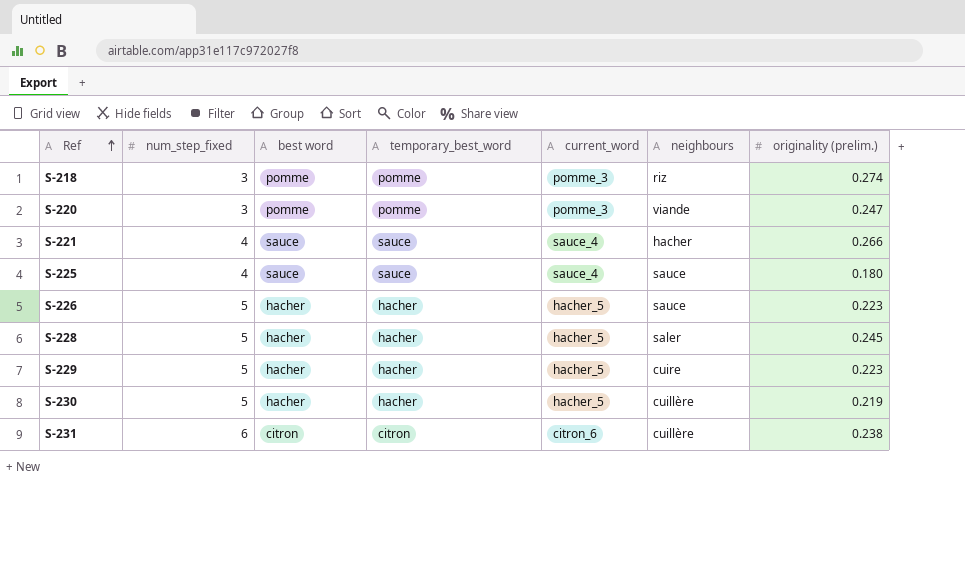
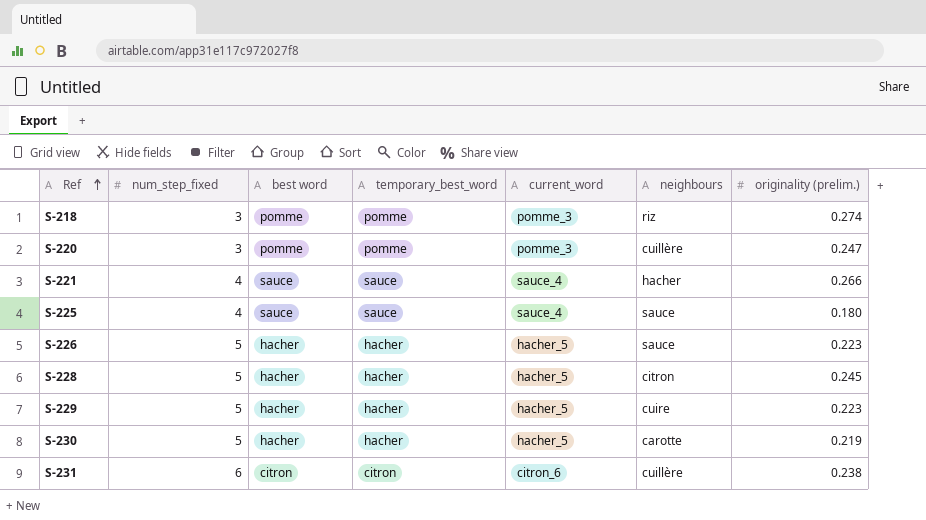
S-220 | neighbours: viande -> cuillère
S-228 | neighbours: saler -> citron
S-230 | neighbours: cuillère -> carotte

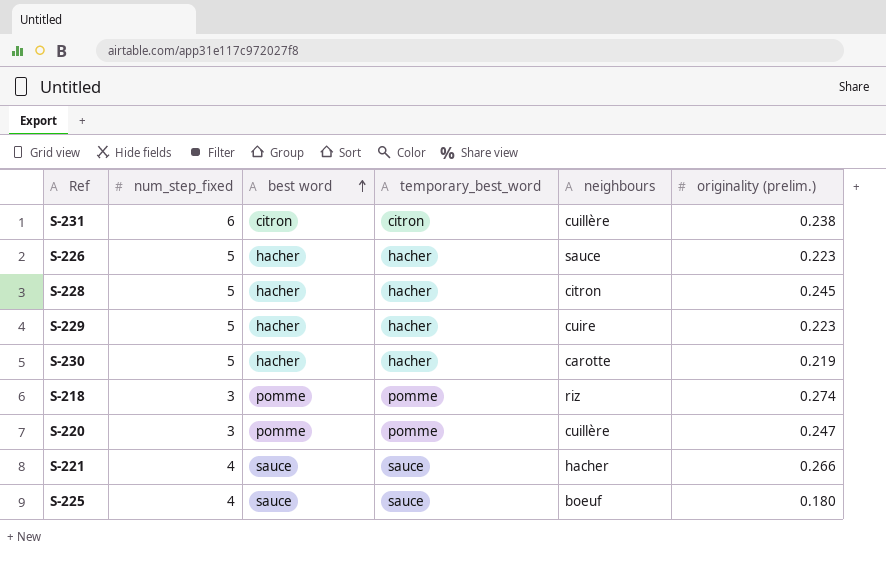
row order: Ref ascending -> best word ascending
column current_word | position: 5 -> none
S-225 | neighbours: sauce -> boeuf

